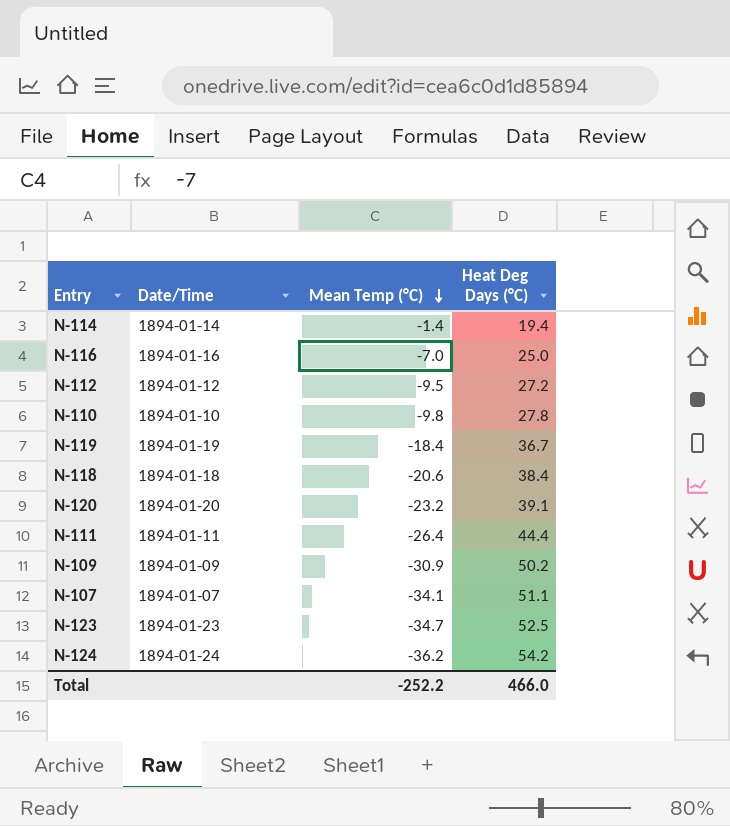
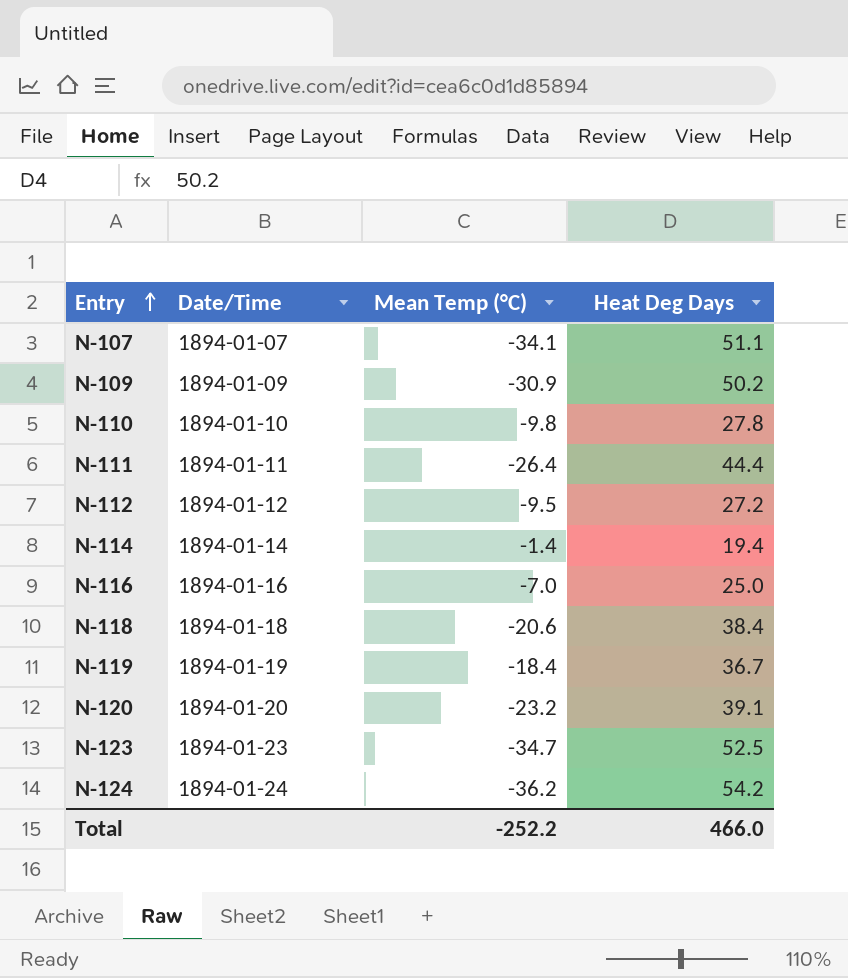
row order: Mean Temp (°C) descending -> Entry ascending
column name: Heat Deg Days (°C) -> Heat Deg Days

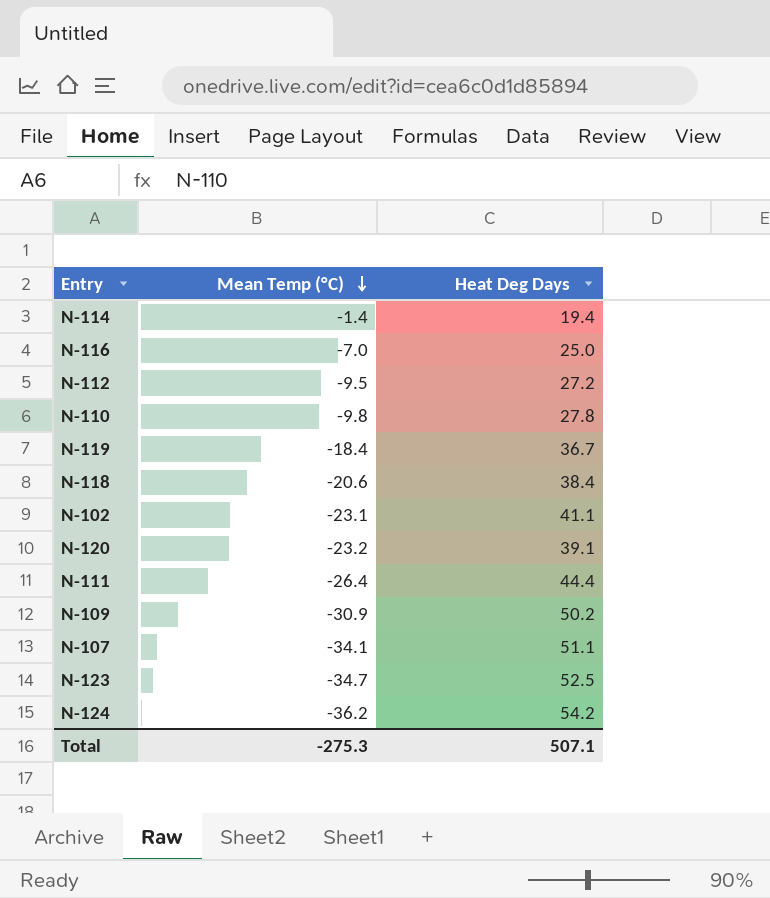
row order: Entry ascending -> Mean Temp (°C) descending
column Date/Time | position: 2 -> none
row N-102: none -> -23.1 | 41.1
Total | Mean Temp (°C): -252.2 -> -275.3
Total | Heat Deg Days: 466.0 -> 507.1

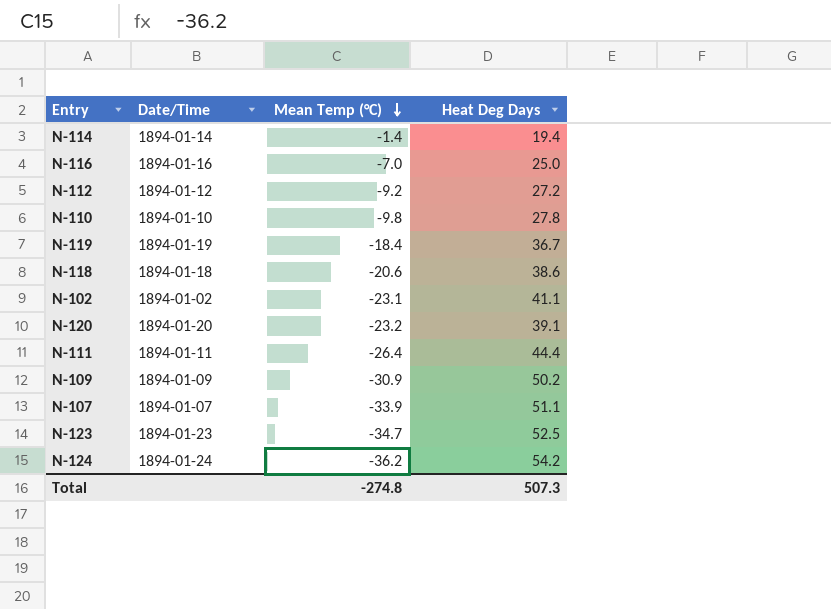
column Date/Time | position: none -> 2
N-112 | Mean Temp (°C): -9.5 -> -9.2
N-118 | Heat Deg Days: 38.4 -> 38.6
N-107 | Mean Temp (°C): -34.1 -> -33.9
Total | Mean Temp (°C): -275.3 -> -274.8
Total | Heat Deg Days: 507.1 -> 507.3

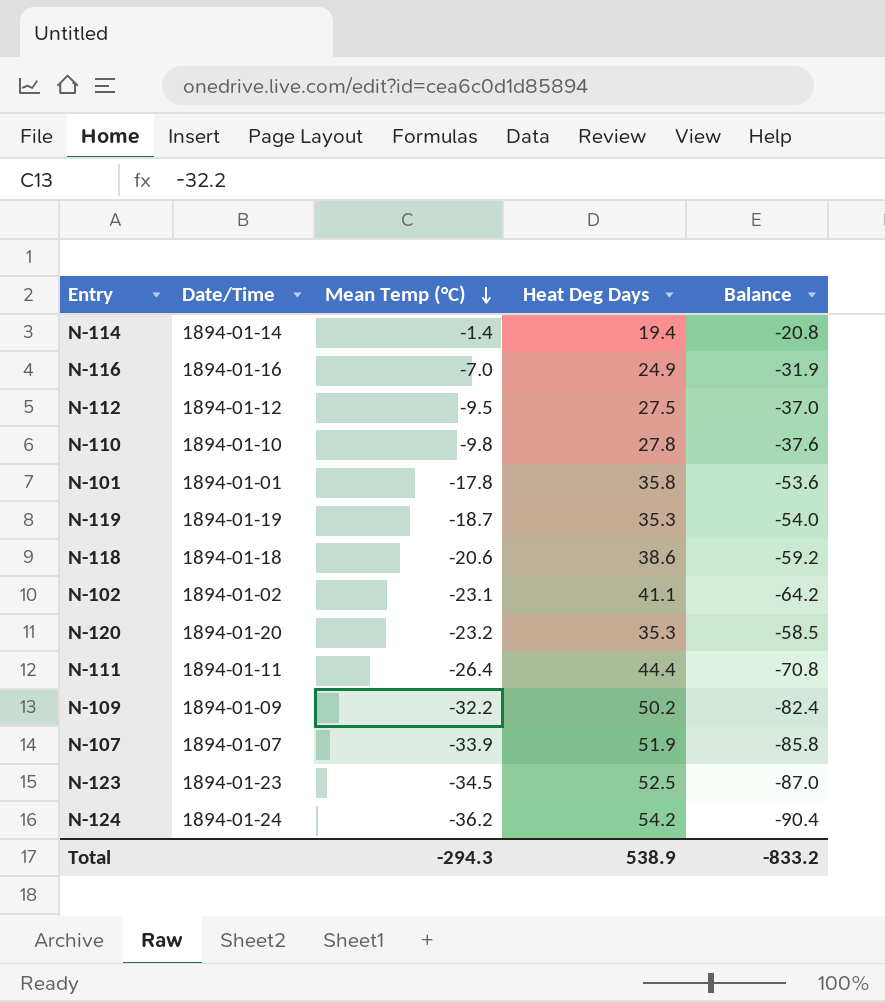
column Balance | formula: none -> [Mean Temp (°C)] - [Heat Deg Days]
N-116 | Heat Deg Days: 25.0 -> 24.9
N-112 | Mean Temp (°C): -9.2 -> -9.5
N-112 | Heat Deg Days: 27.2 -> 27.5
row N-101: none -> 1894-01-01 | -17.8 | 35.8 | -53.6
N-119 | Mean Temp (°C): -18.4 -> -18.7
N-119 | Heat Deg Days: 36.7 -> 35.3
N-120 | Heat Deg Days: 39.1 -> 35.3
N-109 | Mean Temp (°C): -30.9 -> -32.2
N-107 | Heat Deg Days: 51.1 -> 51.9
N-123 | Mean Temp (°C): -34.7 -> -34.5
Total | Mean Temp (°C): -274.8 -> -294.3
Total | Heat Deg Days: 507.3 -> 538.9

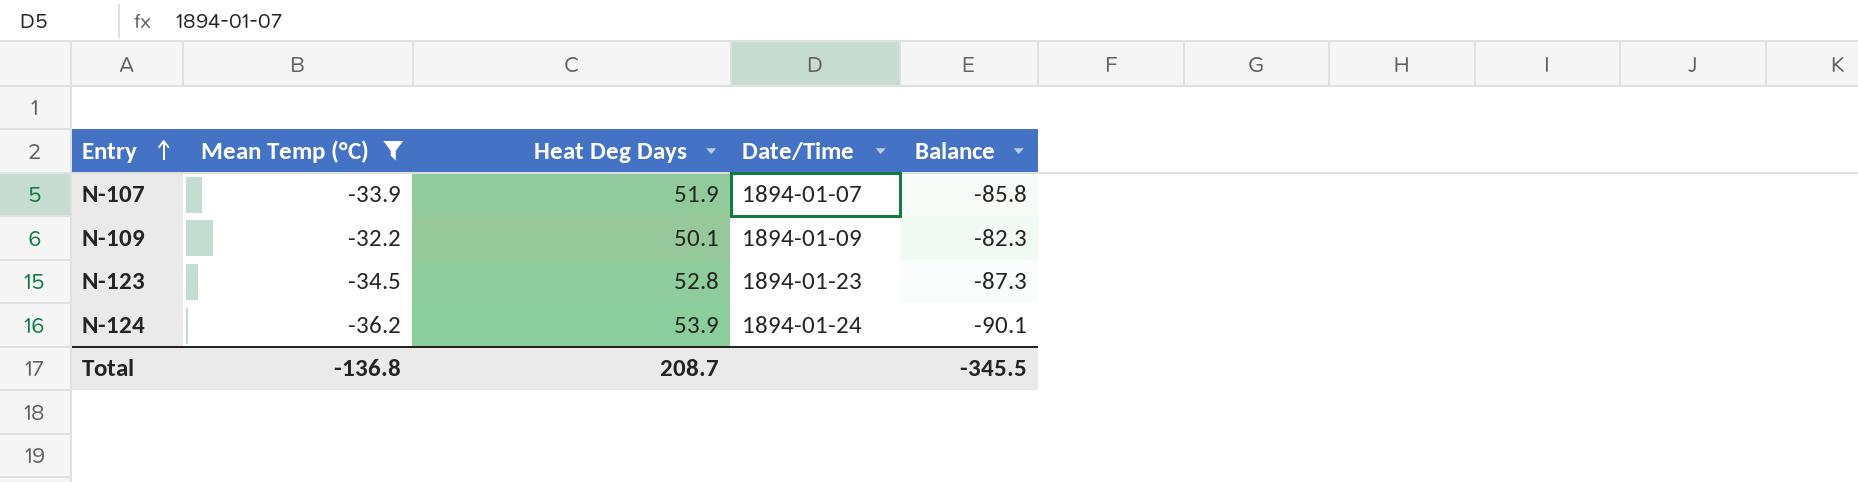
filter: none -> Mean Temp (°C) <= -32.2
row order: Mean Temp (°C) descending -> Entry ascending
column Date/Time | position: 2 -> 4
N-109 | Heat Deg Days: 50.2 -> 50.1
N-109 | Balance: -82.4 -> -82.3
N-123 | Heat Deg Days: 52.5 -> 52.8
N-123 | Balance: -87.0 -> -87.3
N-124 | Heat Deg Days: 54.2 -> 53.9
N-124 | Balance: -90.4 -> -90.1
Total | Mean Temp (°C): -294.3 -> -136.8
Total | Heat Deg Days: 538.9 -> 208.7
Total | Balance: -833.2 -> -345.5

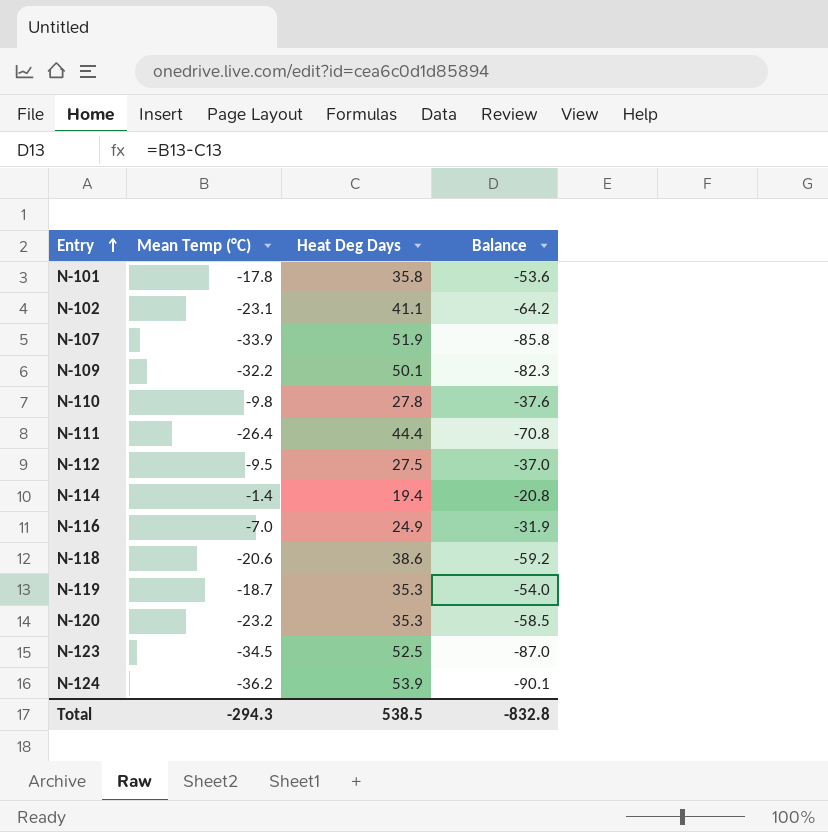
filter: Mean Temp (°C) <= -32.2 -> none
column Date/Time | position: 4 -> none
N-123 | Heat Deg Days: 52.8 -> 52.5
N-123 | Balance: -87.3 -> -87.0
Total | Mean Temp (°C): -136.8 -> -294.3
Total | Heat Deg Days: 208.7 -> 538.5
Total | Balance: -345.5 -> -832.8

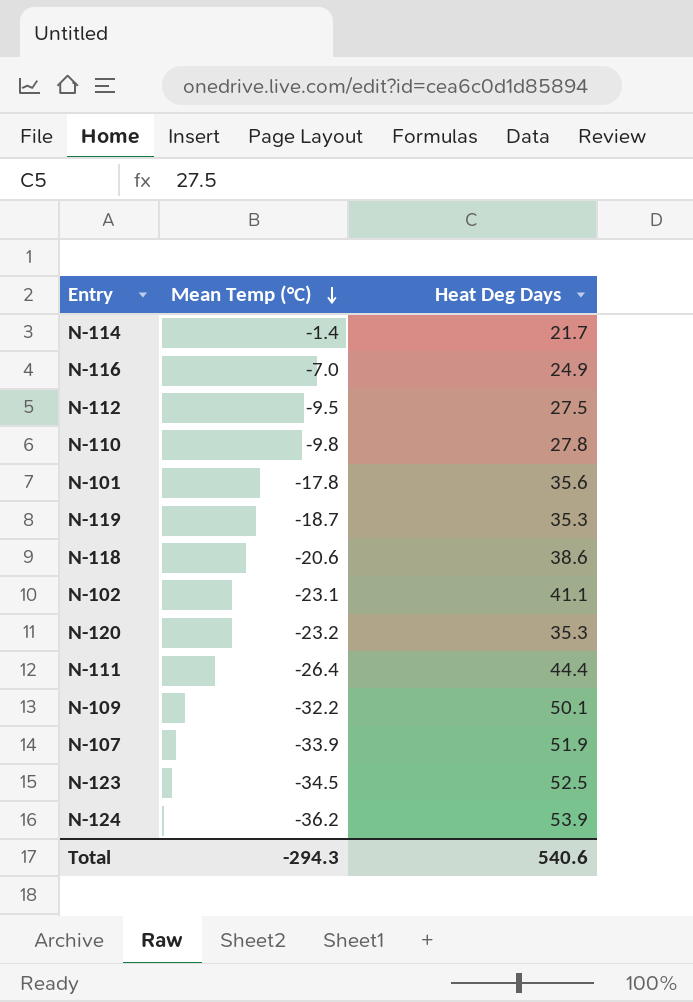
row order: Entry ascending -> Mean Temp (°C) descending
column Balance | formula: [Mean Temp (°C)] - [Heat Deg Days] -> none
N-114 | Heat Deg Days: 19.4 -> 21.7
N-101 | Heat Deg Days: 35.8 -> 35.6
Total | Heat Deg Days: 538.5 -> 540.6

